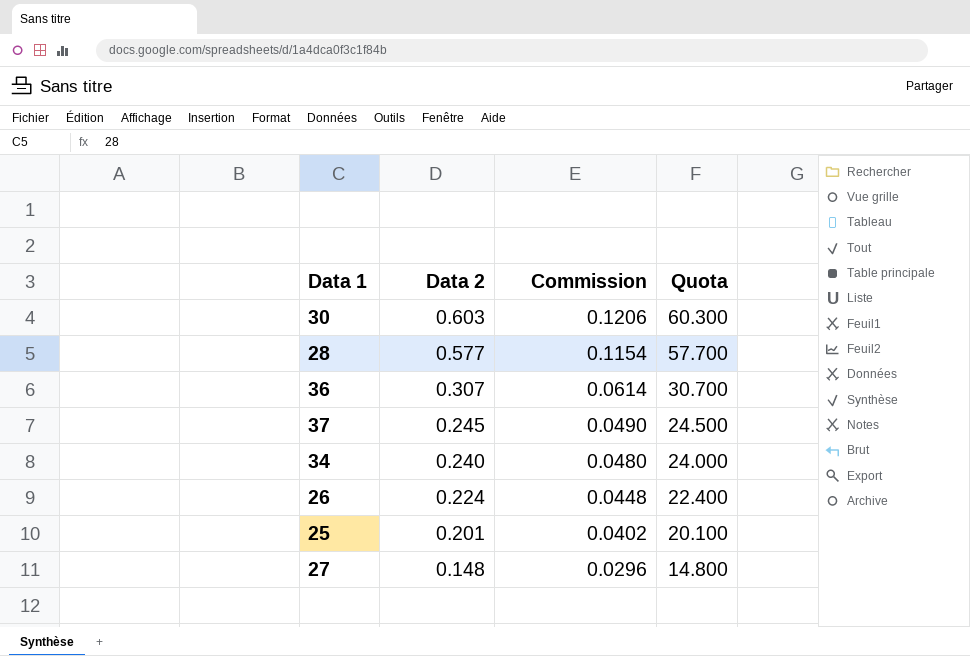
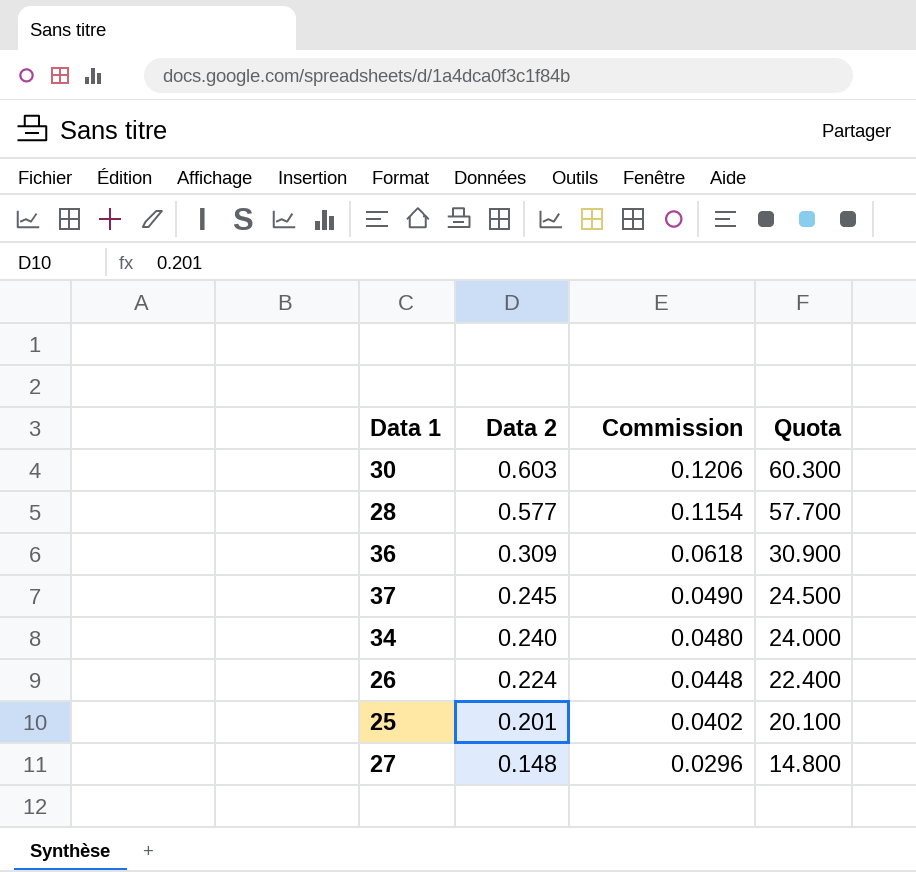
36 | Data 2: 0.307 -> 0.309
36 | Commission: 0.0614 -> 0.0618
36 | Quota: 30.700 -> 30.900

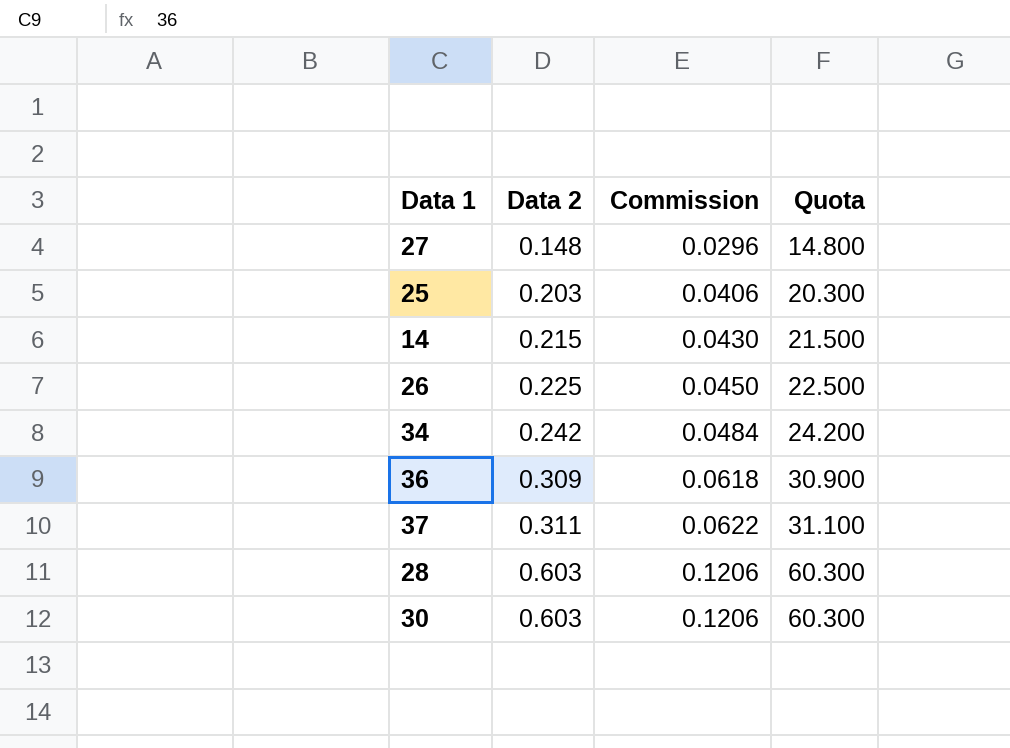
row order: Data 2 descending -> Data 2 ascending
25 | Data 2: 0.201 -> 0.203
25 | Commission: 0.0402 -> 0.0406
25 | Quota: 20.100 -> 20.300
row 14: none -> 0.215 | 0.0430 | 21.500
26 | Data 2: 0.224 -> 0.225
26 | Commission: 0.0448 -> 0.0450
26 | Quota: 22.400 -> 22.500
34 | Data 2: 0.240 -> 0.242
34 | Commission: 0.0480 -> 0.0484
34 | Quota: 24.000 -> 24.200
37 | Data 2: 0.245 -> 0.311
37 | Commission: 0.0490 -> 0.0622
37 | Quota: 24.500 -> 31.100
28 | Data 2: 0.577 -> 0.603
28 | Commission: 0.1154 -> 0.1206
28 | Quota: 57.700 -> 60.300

